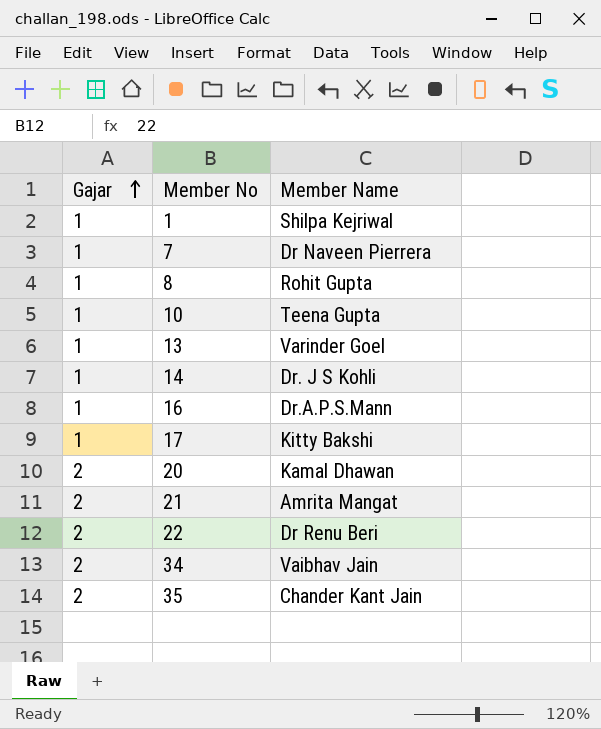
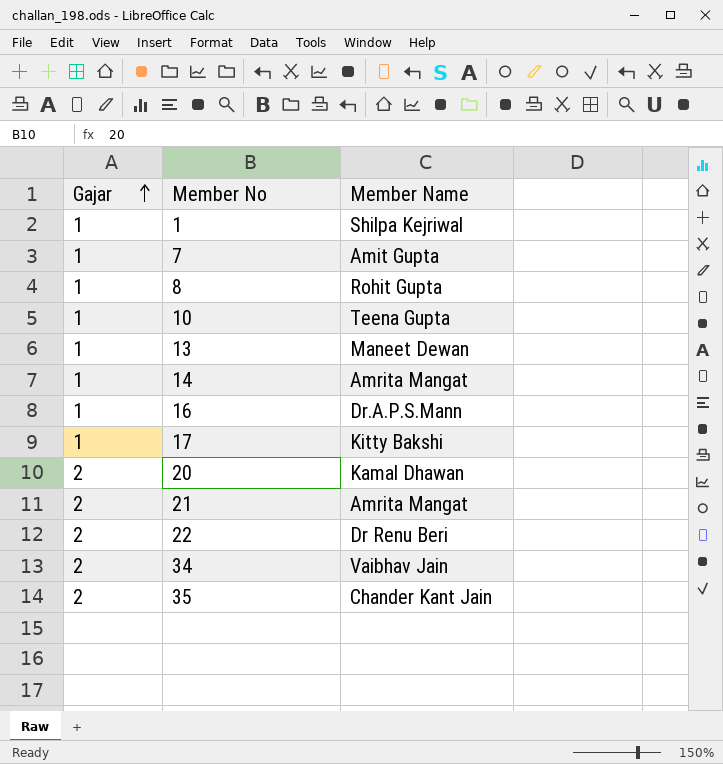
7 | Member Name: Dr Naveen Pierrera -> Amit Gupta
13 | Member Name: Varinder Goel -> Maneet Dewan
14 | Member Name: Dr. J S Kohli -> Amrita Mangat

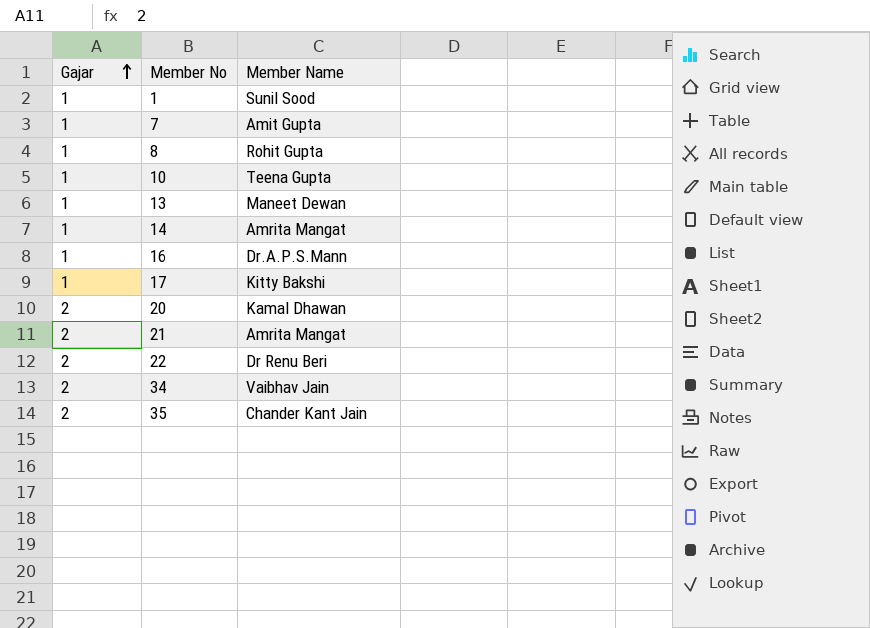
1 | Member Name: Shilpa Kejriwal -> Sunil Sood

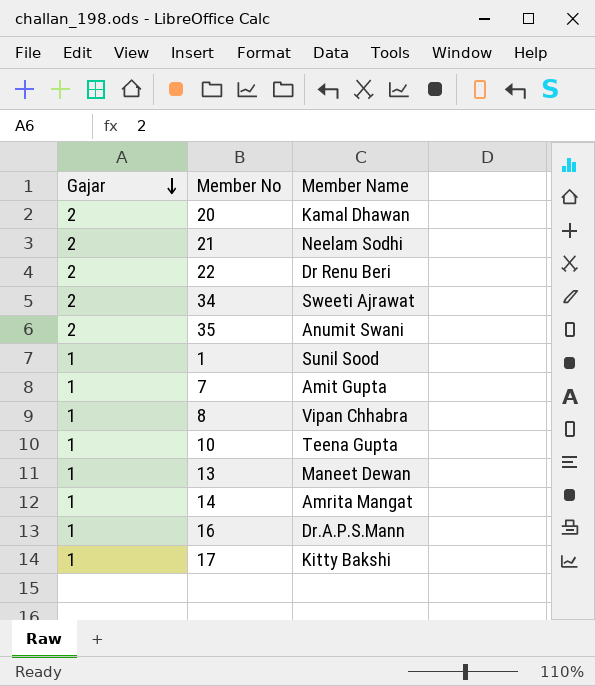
row order: Gajar ascending -> Gajar descending
21 | Member Name: Amrita Mangat -> Neelam Sodhi
34 | Member Name: Vaibhav Jain -> Sweeti Ajrawat
35 | Member Name: Chander Kant Jain -> Anumit Swani
8 | Member Name: Rohit Gupta -> Vipan Chhabra

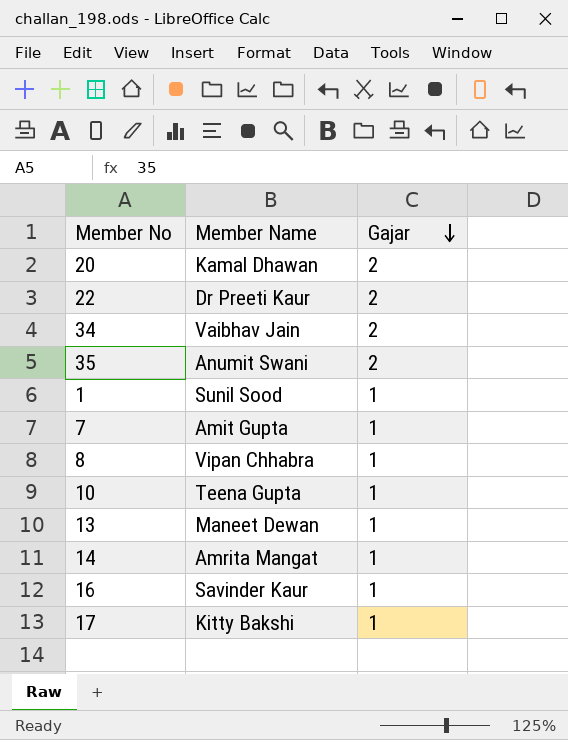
column Gajar | position: 1 -> 3
row 21: 2 | Neelam Sodhi -> none
22 | Member Name: Dr Renu Beri -> Dr Preeti Kaur
34 | Member Name: Sweeti Ajrawat -> Vaibhav Jain
16 | Member Name: Dr.A.P.S.Mann -> Savinder Kaur

